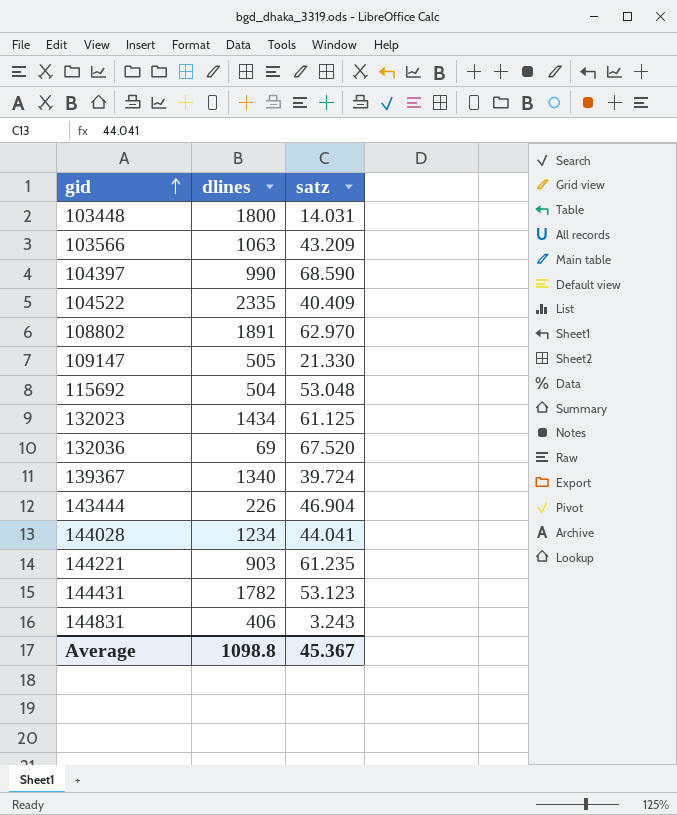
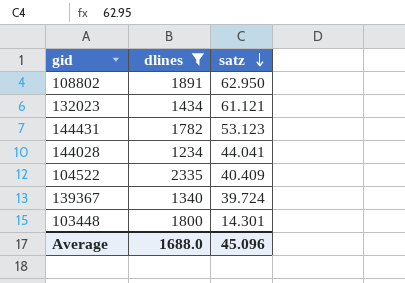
filter: none -> dlines >= 1234
row order: gid ascending -> satz descending
108802 | satz: 62.970 -> 62.950
132023 | satz: 61.125 -> 61.121
103448 | satz: 14.031 -> 14.301
Average | dlines: 1098.8 -> 1688.0
Average | satz: 45.367 -> 45.096

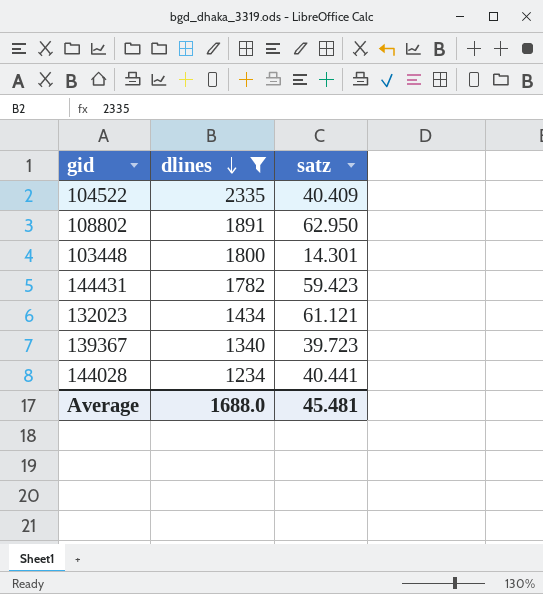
row order: satz descending -> dlines descending
144431 | satz: 53.123 -> 59.423
139367 | satz: 39.724 -> 39.723
144028 | satz: 44.041 -> 40.441
Average | satz: 45.096 -> 45.481

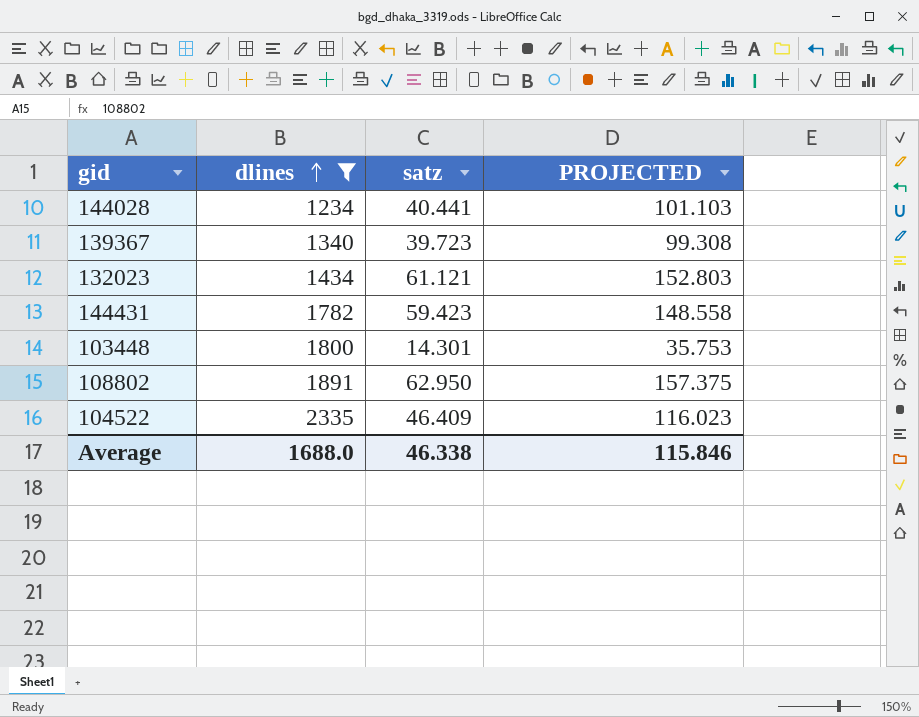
row order: dlines descending -> dlines ascending
column PROJECTED | formula: none -> [satz] * 2.5
104522 | satz: 40.409 -> 46.409
Average | satz: 45.481 -> 46.338

